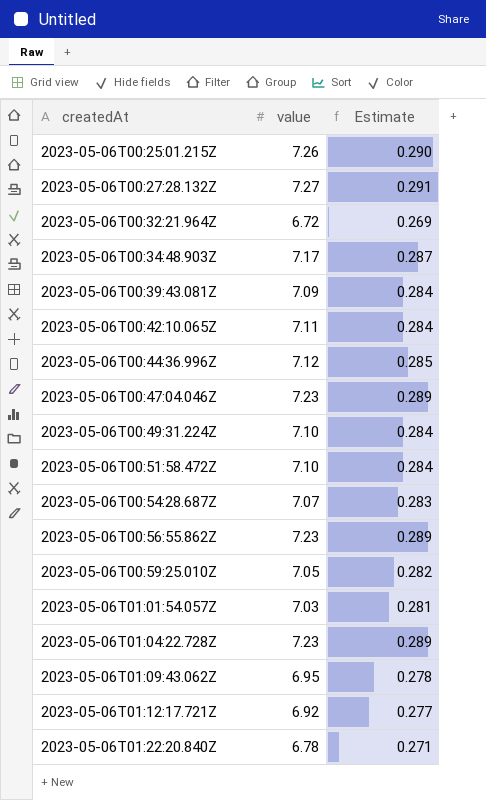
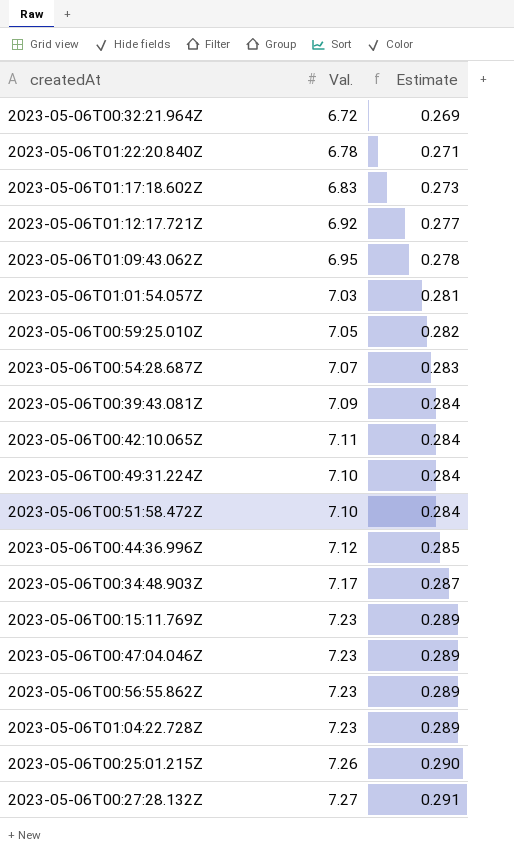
row order: createdAt ascending -> Estimate ascending
column name: value -> Val.
row 2023-05-06T01:17:18.602Z: none -> 6.83 | 0.273
row 2023-05-06T00:15:11.769Z: none -> 7.23 | 0.289

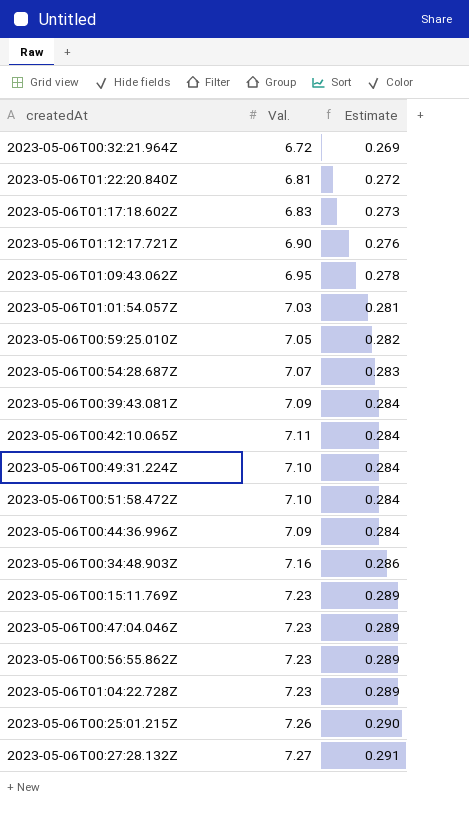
2023-05-06T01:22:20.840Z | Val.: 6.78 -> 6.81
2023-05-06T01:22:20.840Z | Estimate: 0.271 -> 0.272
2023-05-06T01:12:17.721Z | Val.: 6.92 -> 6.90
2023-05-06T01:12:17.721Z | Estimate: 0.277 -> 0.276
2023-05-06T00:44:36.996Z | Val.: 7.12 -> 7.09
2023-05-06T00:44:36.996Z | Estimate: 0.285 -> 0.284
2023-05-06T00:34:48.903Z | Val.: 7.17 -> 7.16
2023-05-06T00:34:48.903Z | Estimate: 0.287 -> 0.286

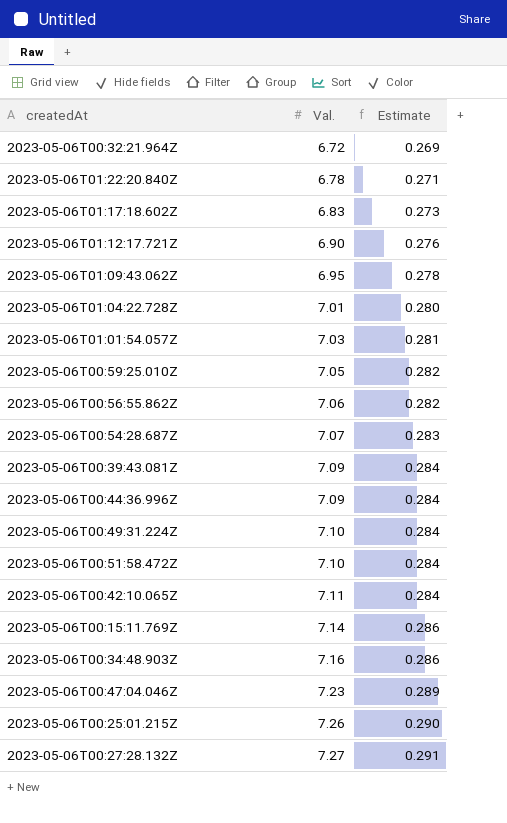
row order: Estimate ascending -> Val. ascending
2023-05-06T01:22:20.840Z | Val.: 6.81 -> 6.78
2023-05-06T01:22:20.840Z | Estimate: 0.272 -> 0.271
2023-05-06T01:04:22.728Z | Val.: 7.23 -> 7.01
2023-05-06T01:04:22.728Z | Estimate: 0.289 -> 0.280
2023-05-06T00:56:55.862Z | Val.: 7.23 -> 7.06
2023-05-06T00:56:55.862Z | Estimate: 0.289 -> 0.282
2023-05-06T00:15:11.769Z | Val.: 7.23 -> 7.14
2023-05-06T00:15:11.769Z | Estimate: 0.289 -> 0.286

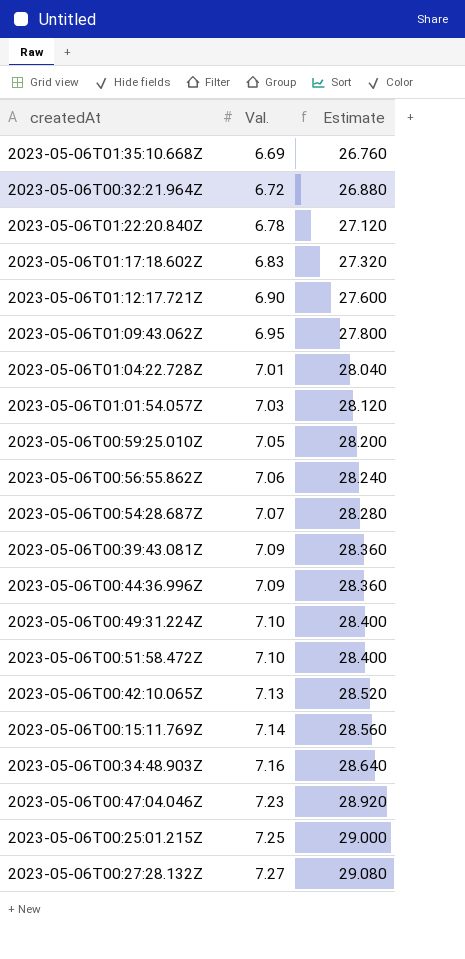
column Estimate | formula: [Val.] * 0.04 -> [Val.] * 4
row 2023-05-06T01:35:10.668Z: none -> 6.69 | 26.760
2023-05-06T00:42:10.065Z | Val.: 7.11 -> 7.13
2023-05-06T00:25:01.215Z | Val.: 7.26 -> 7.25

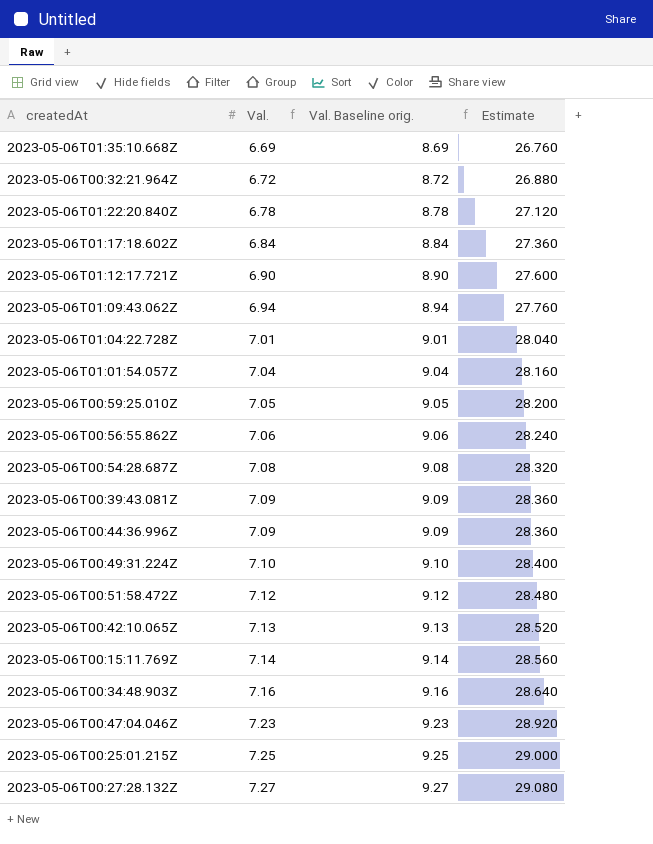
column Val. Baseline orig. | formula: none -> [Val.] + 2
2023-05-06T01:17:18.602Z | Val.: 6.83 -> 6.84
2023-05-06T01:17:18.602Z | Estimate: 27.320 -> 27.360
2023-05-06T01:09:43.062Z | Val.: 6.95 -> 6.94
2023-05-06T01:09:43.062Z | Estimate: 27.800 -> 27.760
2023-05-06T01:01:54.057Z | Val.: 7.03 -> 7.04
2023-05-06T01:01:54.057Z | Estimate: 28.120 -> 28.160
2023-05-06T00:54:28.687Z | Val.: 7.07 -> 7.08
2023-05-06T00:54:28.687Z | Estimate: 28.280 -> 28.320
2023-05-06T00:51:58.472Z | Val.: 7.10 -> 7.12
2023-05-06T00:51:58.472Z | Estimate: 28.400 -> 28.480

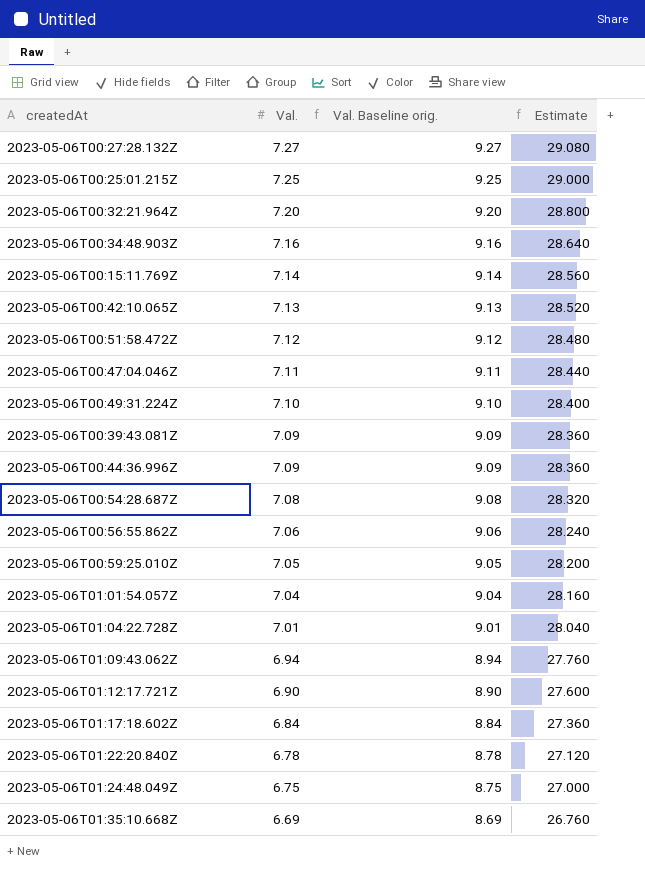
row order: Val. ascending -> Val. descending
2023-05-06T00:32:21.964Z | Val.: 6.72 -> 7.20
2023-05-06T00:32:21.964Z | Val. Baseline orig.: 8.72 -> 9.20
2023-05-06T00:32:21.964Z | Estimate: 26.880 -> 28.800
2023-05-06T00:47:04.046Z | Val.: 7.23 -> 7.11
2023-05-06T00:47:04.046Z | Val. Baseline orig.: 9.23 -> 9.11
2023-05-06T00:47:04.046Z | Estimate: 28.920 -> 28.440
row 2023-05-06T01:24:48.049Z: none -> 6.75 | 8.75 | 27.000

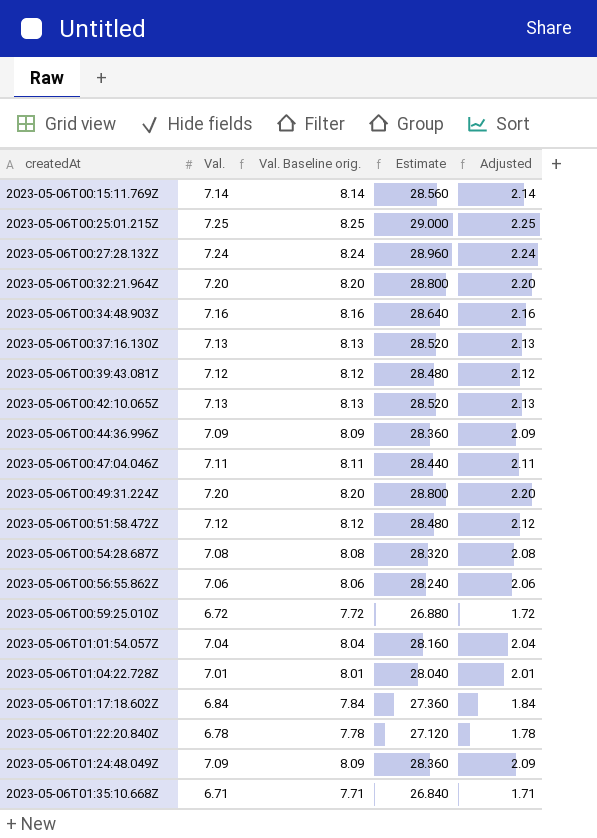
row order: Val. descending -> createdAt ascending
column Val. Baseline orig. | formula: [Val.] + 2 -> [Val.] + 1
column Adjusted | formula: none -> [Val.] - 5
row 2023-05-06T01:09:43.062Z: 6.94 | 8.94 | 27.760 -> none
row 2023-05-06T01:12:17.721Z: 6.90 | 8.90 | 27.600 -> none
2023-05-06T00:27:28.132Z | Val.: 7.27 -> 7.24
2023-05-06T00:27:28.132Z | Estimate: 29.080 -> 28.960
row 2023-05-06T00:37:16.130Z: none -> 7.13 | 8.13 | 28.520 | 2.13
2023-05-06T00:39:43.081Z | Val.: 7.09 -> 7.12
2023-05-06T00:39:43.081Z | Estimate: 28.360 -> 28.480
2023-05-06T00:49:31.224Z | Val.: 7.10 -> 7.20
2023-05-06T00:49:31.224Z | Estimate: 28.400 -> 28.800
2023-05-06T00:59:25.010Z | Val.: 7.05 -> 6.72
2023-05-06T00:59:25.010Z | Estimate: 28.200 -> 26.880
2023-05-06T01:24:48.049Z | Val.: 6.75 -> 7.09
2023-05-06T01:24:48.049Z | Estimate: 27.000 -> 28.360
2023-05-06T01:35:10.668Z | Val.: 6.69 -> 6.71
2023-05-06T01:35:10.668Z | Estimate: 26.760 -> 26.840

